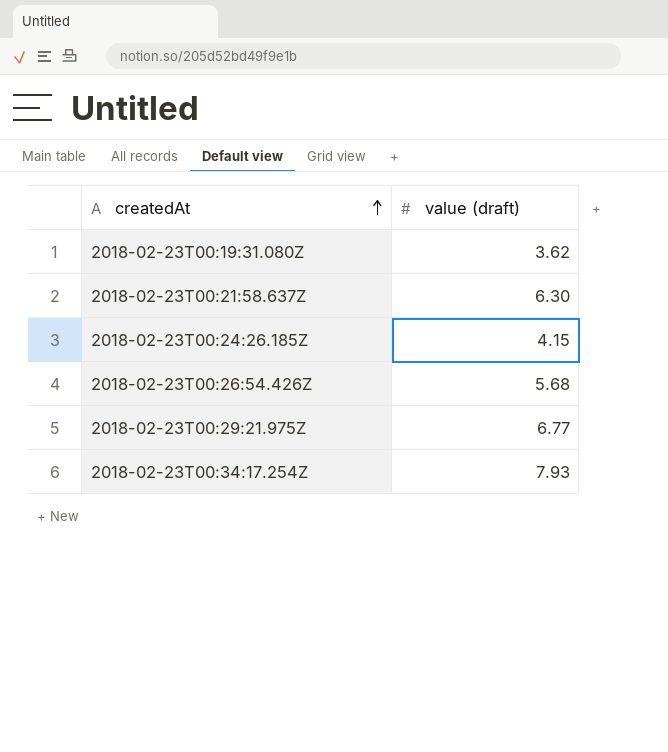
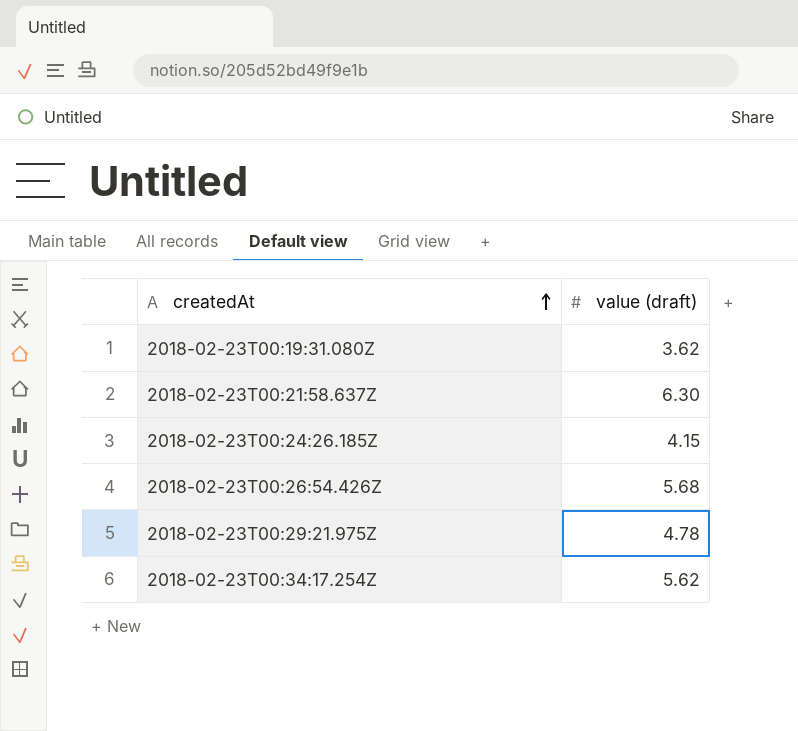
2018-02-23T00:29:21.975Z | value (draft): 6.77 -> 4.78
2018-02-23T00:34:17.254Z | value (draft): 7.93 -> 5.62

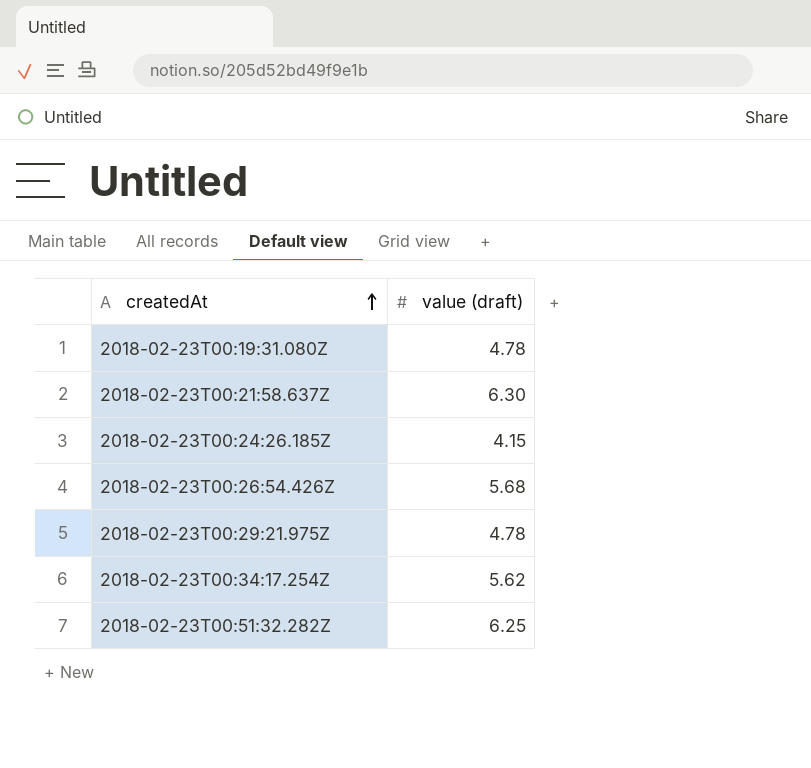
2018-02-23T00:19:31.080Z | value (draft): 3.62 -> 4.78
row 2018-02-23T00:51:32.282Z: none -> 6.25

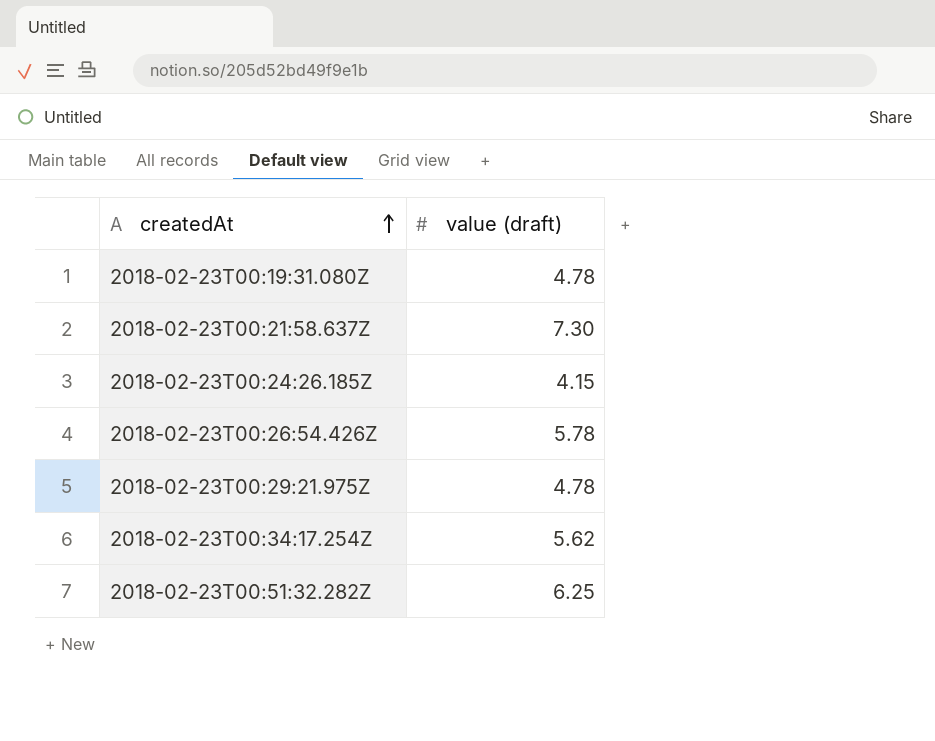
2018-02-23T00:21:58.637Z | value (draft): 6.30 -> 7.30
2018-02-23T00:26:54.426Z | value (draft): 5.68 -> 5.78

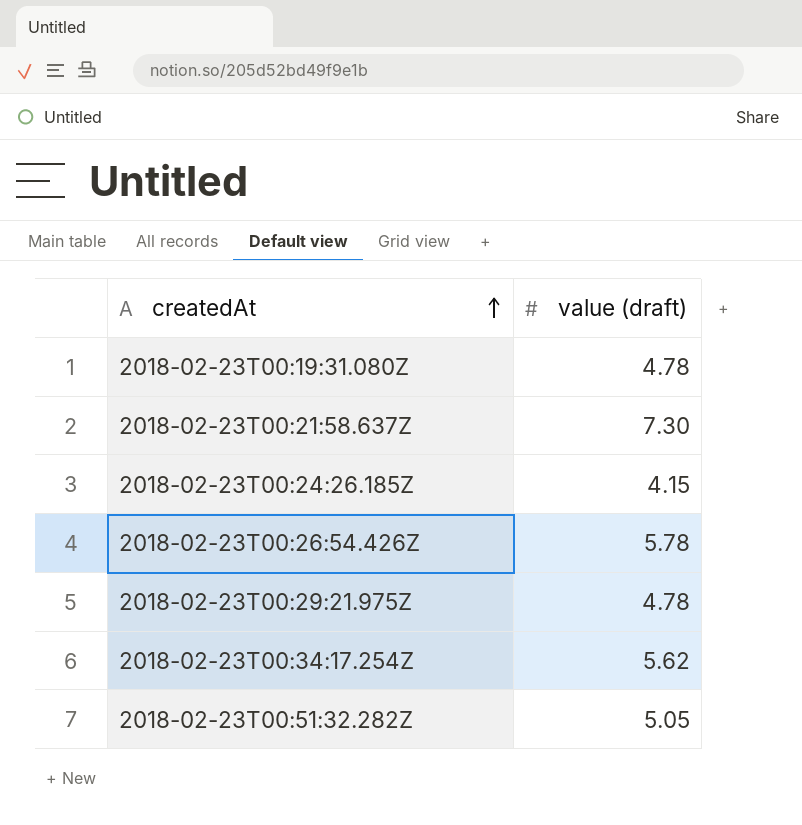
2018-02-23T00:51:32.282Z | value (draft): 6.25 -> 5.05

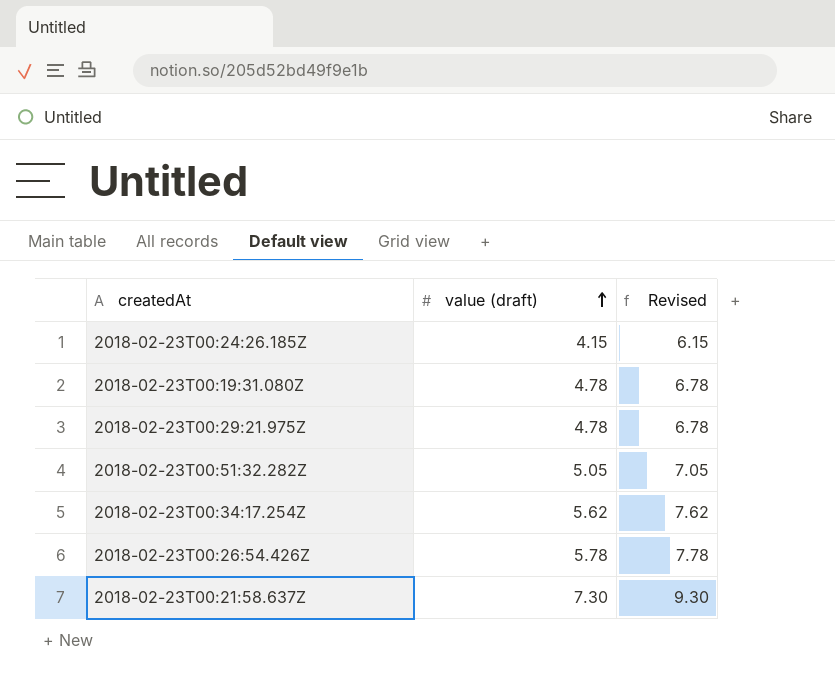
row order: createdAt ascending -> value (draft) ascending
column Revised | formula: none -> [value (draft)] + 2

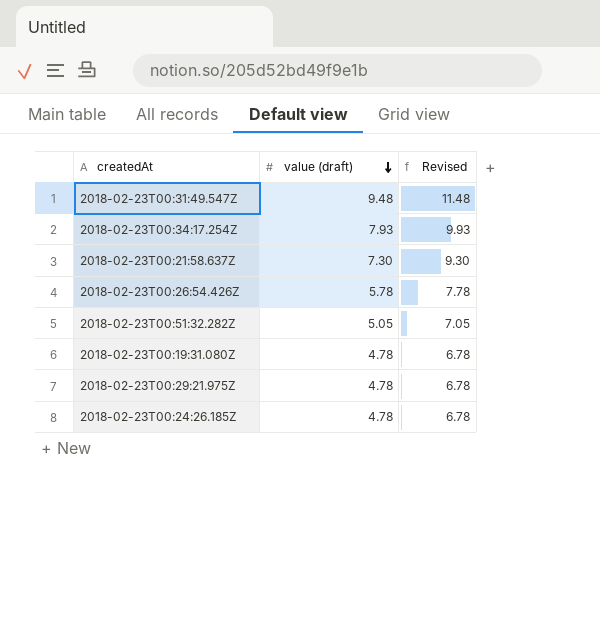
row order: value (draft) ascending -> value (draft) descending
row 2018-02-23T00:31:49.547Z: none -> 9.48 | 11.48
2018-02-23T00:34:17.254Z | value (draft): 5.62 -> 7.93
2018-02-23T00:34:17.254Z | Revised: 7.62 -> 9.93
2018-02-23T00:24:26.185Z | value (draft): 4.15 -> 4.78
2018-02-23T00:24:26.185Z | Revised: 6.15 -> 6.78

